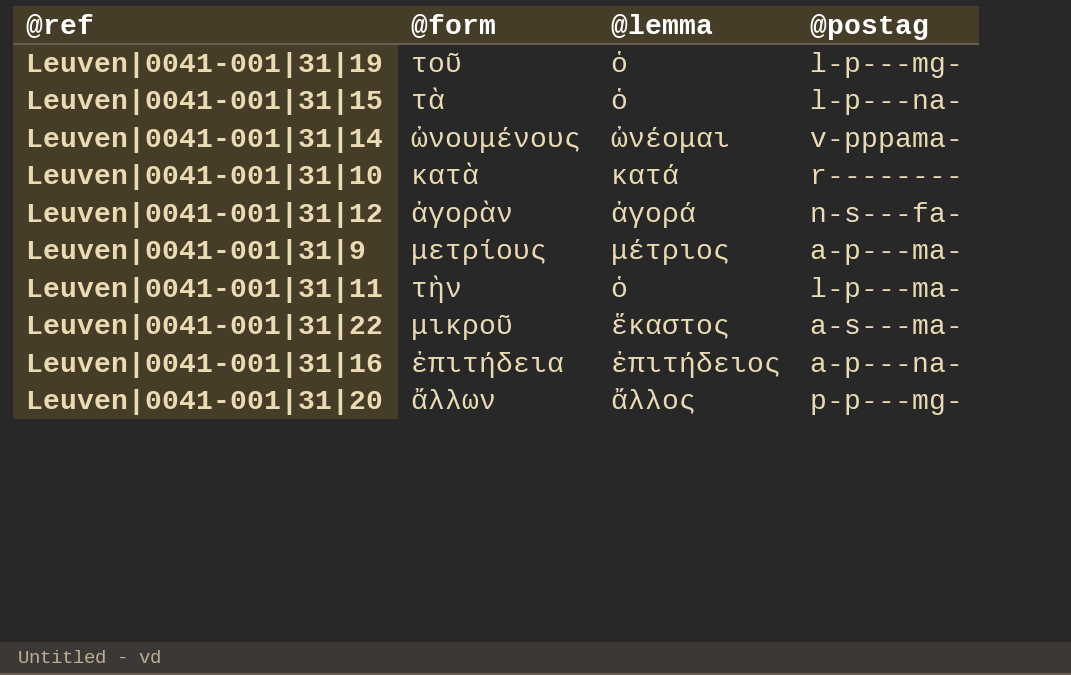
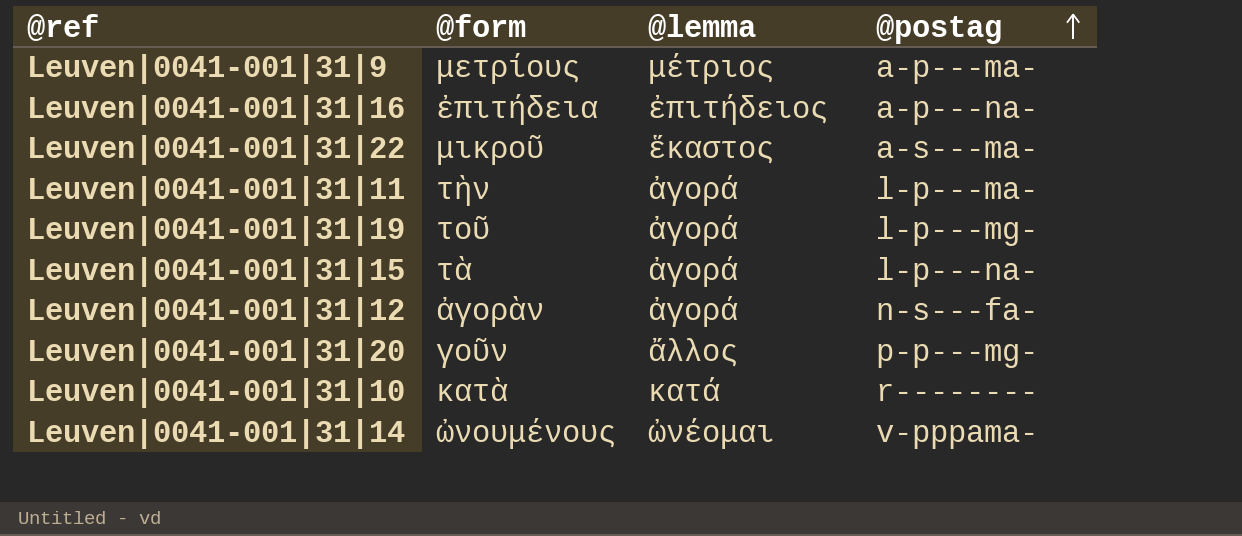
row order: none -> @postag ascending
Leuven|0041-001|31|11 | @lemma: ὁ -> ἀγορά
Leuven|0041-001|31|19 | @lemma: ὁ -> ἀγορά
Leuven|0041-001|31|15 | @lemma: ὁ -> ἀγορά
Leuven|0041-001|31|20 | @form: ἄλλων -> γοῦν

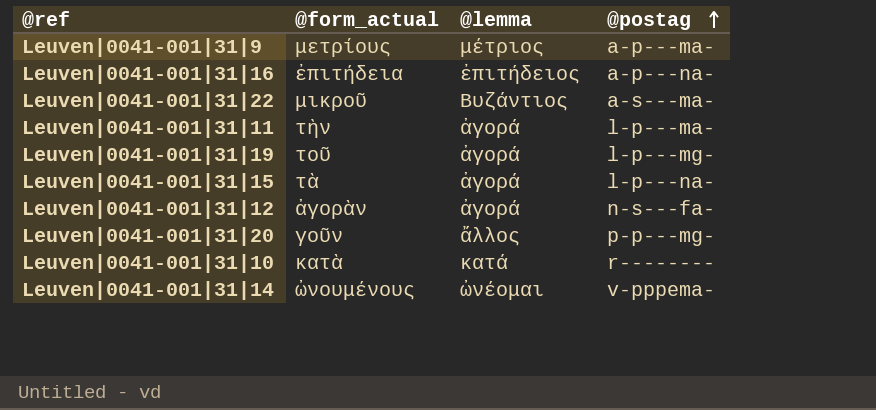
column name: @form -> @form_actual
Leuven|0041-001|31|22 | @lemma: ἕκαστος -> Βυζάντιος
Leuven|0041-001|31|14 | @postag: v-pppama- -> v-pppema-

